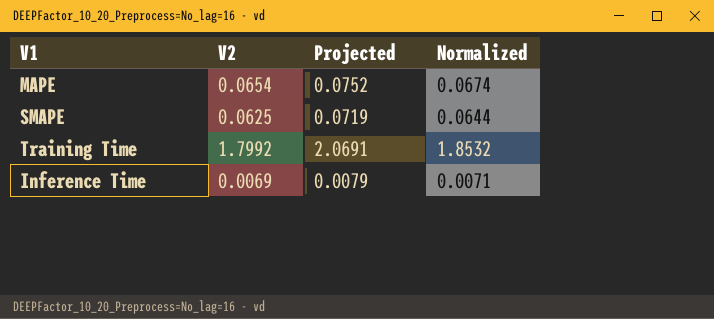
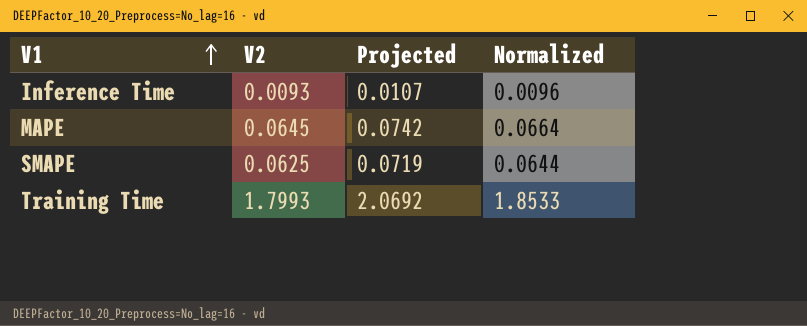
row order: none -> V1 ascending
Inference Time | V2: 0.0069 -> 0.0093
Inference Time | Projected: 0.0079 -> 0.0107
Inference Time | Normalized: 0.0071 -> 0.0096
MAPE | V2: 0.0654 -> 0.0645
MAPE | Projected: 0.0752 -> 0.0742
MAPE | Normalized: 0.0674 -> 0.0664
Training Time | V2: 1.7992 -> 1.7993
Training Time | Projected: 2.0691 -> 2.0692
Training Time | Normalized: 1.8532 -> 1.8533

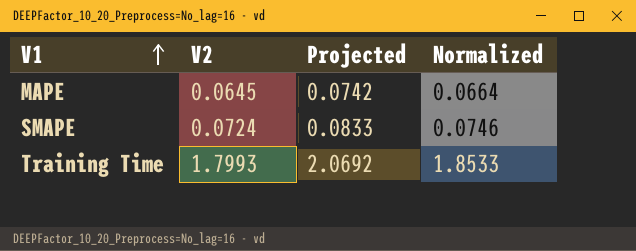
row Inference Time: 0.0093 | 0.0107 | 0.0096 -> none
SMAPE | V2: 0.0625 -> 0.0724
SMAPE | Projected: 0.0719 -> 0.0833
SMAPE | Normalized: 0.0644 -> 0.0746

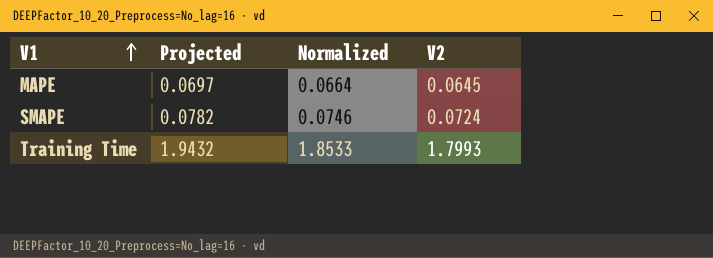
column Projected | formula: [V2] * 1.15 -> [V2] * 1.08
column V2 | position: 2 -> 4

